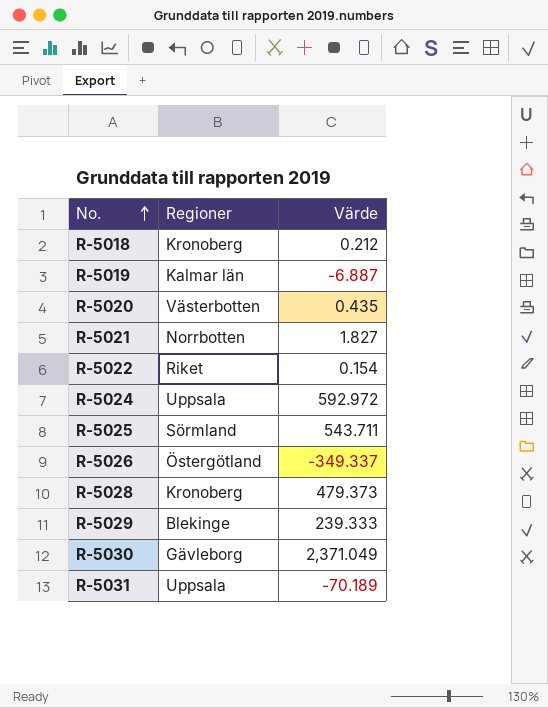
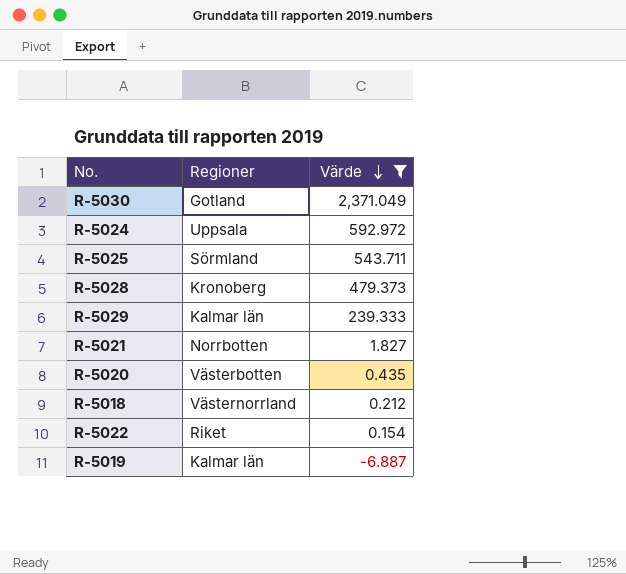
filter: none -> Värde >= -6.887
row order: No. ascending -> Värde descending
R-5030 | Regioner: Gävleborg -> Gotland
R-5029 | Regioner: Blekinge -> Kalmar län
R-5018 | Regioner: Kronoberg -> Västernorrland

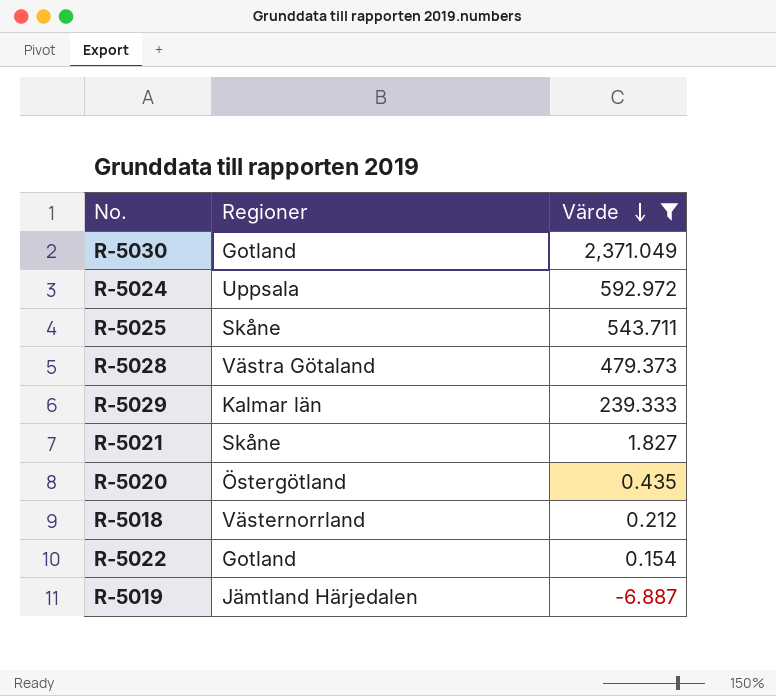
R-5025 | Regioner: Sörmland -> Skåne
R-5028 | Regioner: Kronoberg -> Västra Götaland
R-5021 | Regioner: Norrbotten -> Skåne
R-5020 | Regioner: Västerbotten -> Östergötland
R-5022 | Regioner: Riket -> Gotland
R-5019 | Regioner: Kalmar län -> Jämtland Härjedalen

